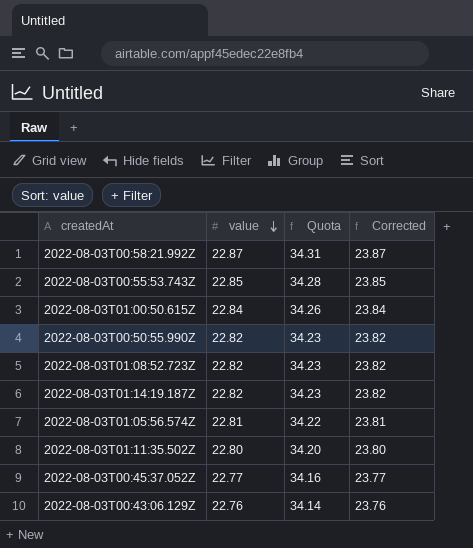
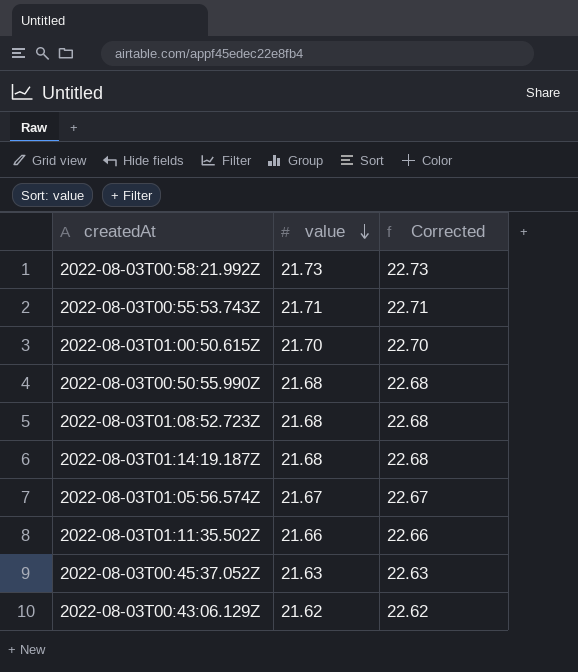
column Quota | formula: [value] * 1.5 -> none
2022-08-03T00:58:21.992Z | value: 22.87 -> 21.73
2022-08-03T00:58:21.992Z | Corrected: 23.87 -> 22.73
2022-08-03T00:55:53.743Z | value: 22.85 -> 21.71
2022-08-03T00:55:53.743Z | Corrected: 23.85 -> 22.71
2022-08-03T01:00:50.615Z | value: 22.84 -> 21.70
2022-08-03T01:00:50.615Z | Corrected: 23.84 -> 22.70
2022-08-03T00:50:55.990Z | value: 22.82 -> 21.68
2022-08-03T00:50:55.990Z | Corrected: 23.82 -> 22.68
2022-08-03T01:08:52.723Z | value: 22.82 -> 21.68
2022-08-03T01:08:52.723Z | Corrected: 23.82 -> 22.68
2022-08-03T01:14:19.187Z | value: 22.82 -> 21.68
2022-08-03T01:14:19.187Z | Corrected: 23.82 -> 22.68
2022-08-03T01:05:56.574Z | value: 22.81 -> 21.67
2022-08-03T01:05:56.574Z | Corrected: 23.81 -> 22.67
2022-08-03T01:11:35.502Z | value: 22.80 -> 21.66
2022-08-03T01:11:35.502Z | Corrected: 23.80 -> 22.66
2022-08-03T00:45:37.052Z | value: 22.77 -> 21.63
2022-08-03T00:45:37.052Z | Corrected: 23.77 -> 22.63
2022-08-03T00:43:06.129Z | value: 22.76 -> 21.62
2022-08-03T00:43:06.129Z | Corrected: 23.76 -> 22.62

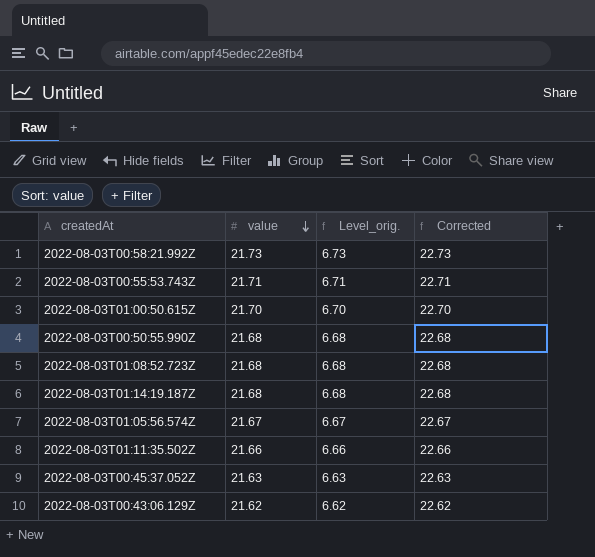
column Level_orig. | formula: none -> [value] - 15

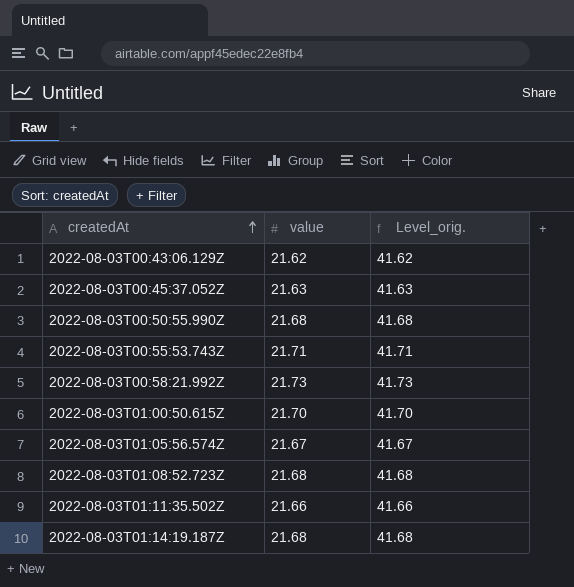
row order: value descending -> createdAt ascending
column Corrected | formula: [value] + 1 -> none
column Level_orig. | formula: [value] - 15 -> [value] + 20

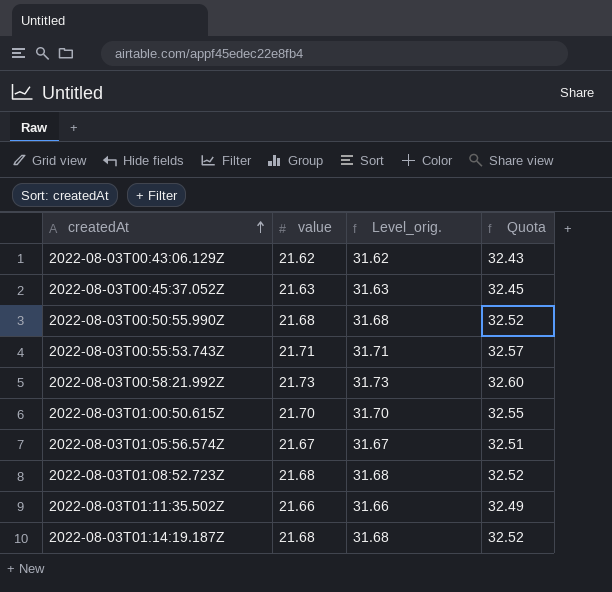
column Level_orig. | formula: [value] + 20 -> [value] + 10
column Quota | formula: none -> [value] * 1.5

